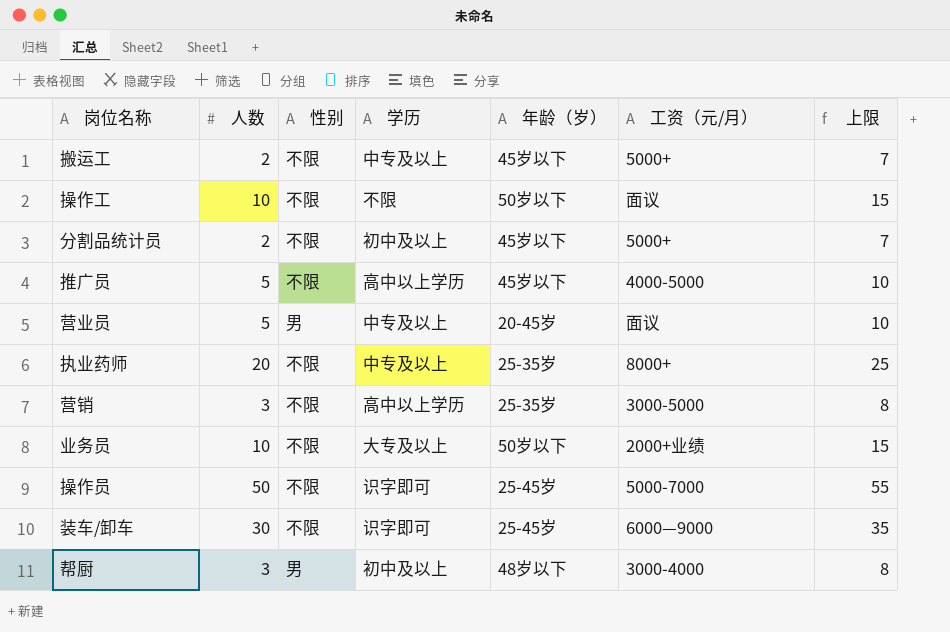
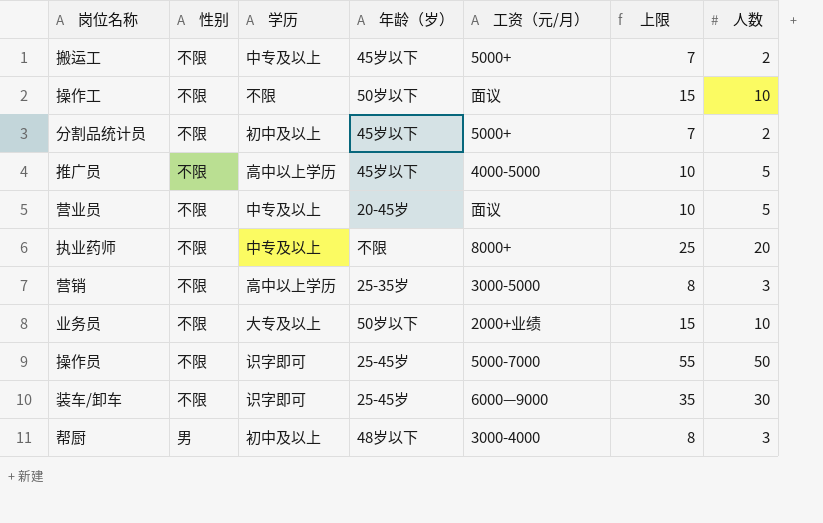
column 人数 | position: 2 -> 7
营业员 | 性别: 男 -> 不限
执业药师 | 年龄（岁）: 25-35岁 -> 不限

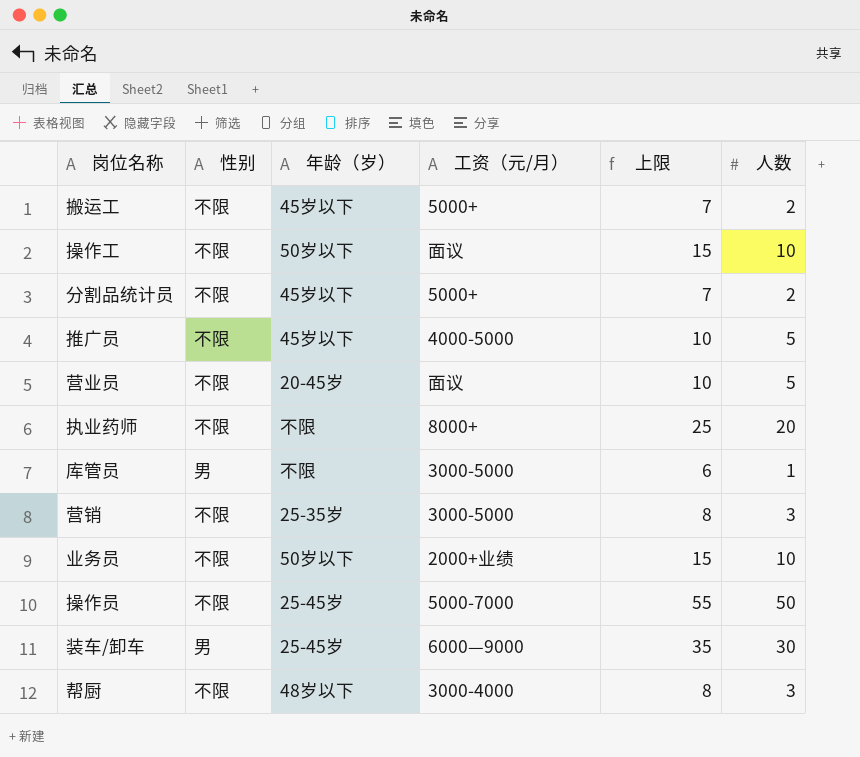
column 学历 | position: 3 -> none
row 库管员: none -> 男 | 不限 | 3000-5000 | 6 | 1
装车/卸车 | 性别: 不限 -> 男
帮厨 | 性别: 男 -> 不限

